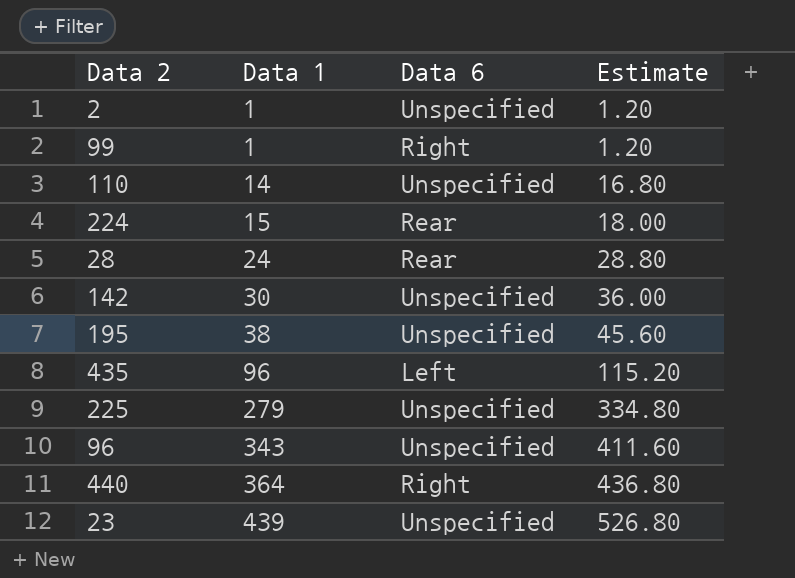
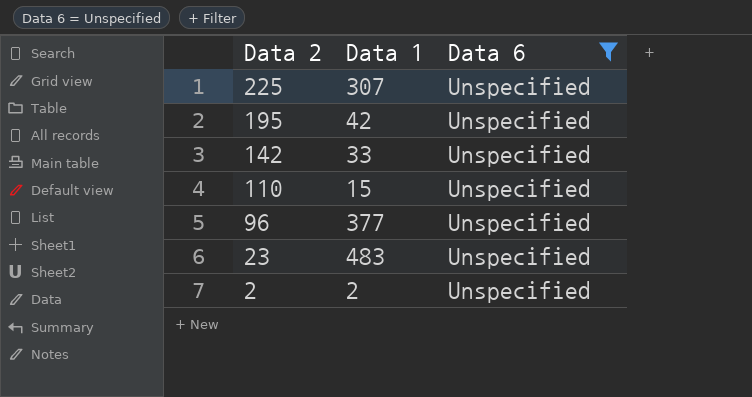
filter: none -> Data 6 = Unspecified
row order: Data 1 ascending -> Data 2 descending
column Estimate | formula: [Data 1] * 1.2 -> none
225 | Data 1: 279 -> 307
195 | Data 1: 38 -> 42
142 | Data 1: 30 -> 33
110 | Data 1: 14 -> 15
96 | Data 1: 343 -> 377
23 | Data 1: 439 -> 483
2 | Data 1: 1 -> 2

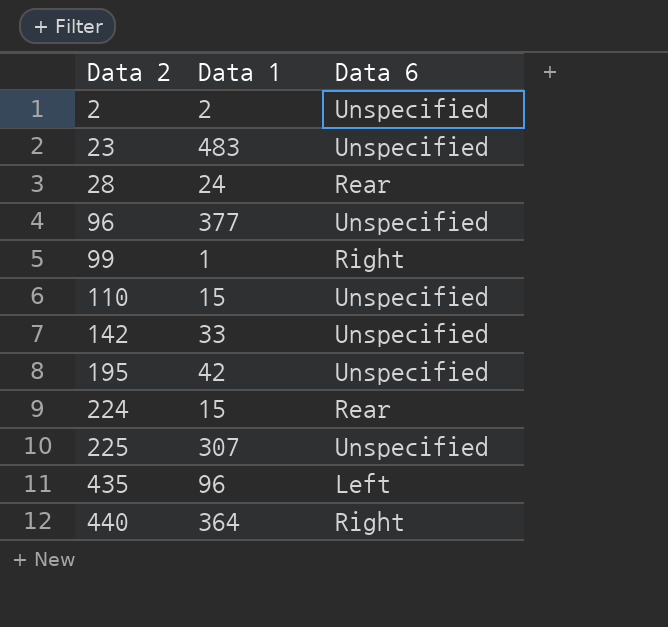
filter: Data 6 = Unspecified -> none
row order: Data 2 descending -> Data 2 ascending

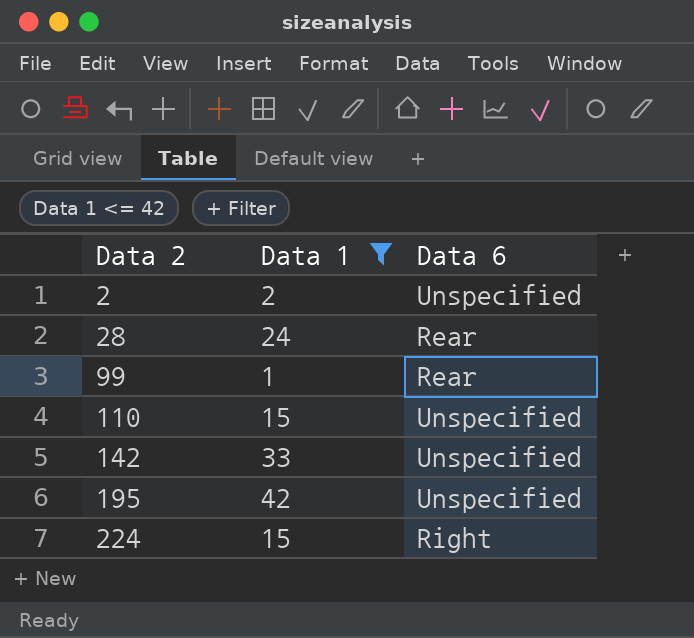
filter: none -> Data 1 <= 42
99 | Data 6: Right -> Rear
224 | Data 6: Rear -> Right

